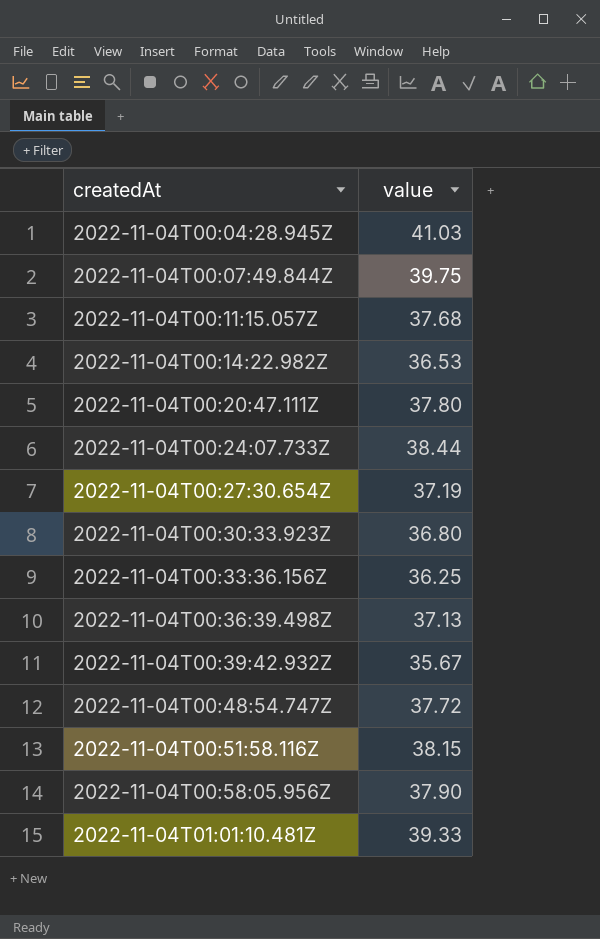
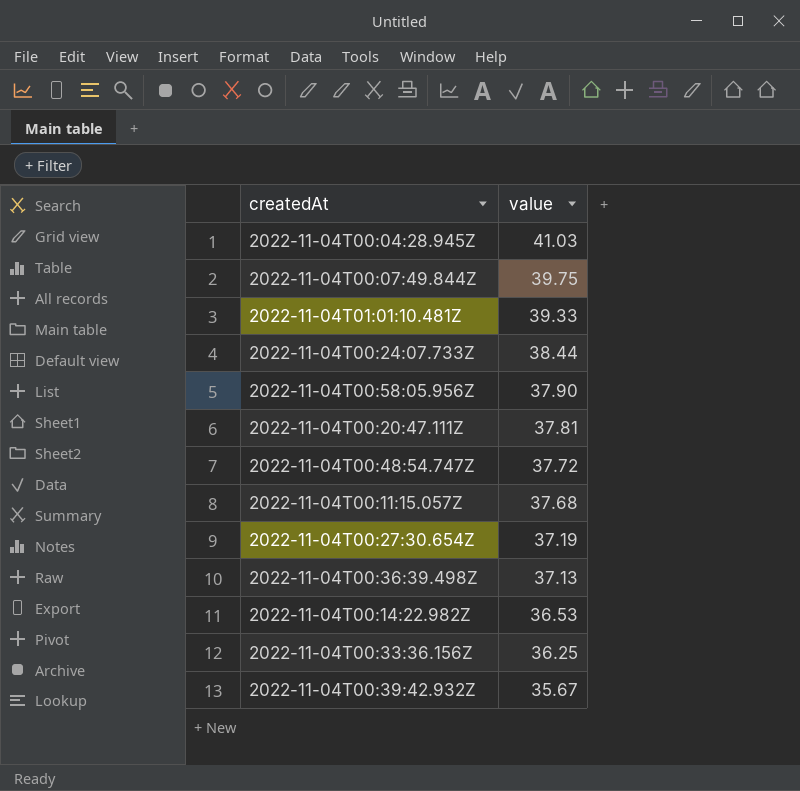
row order: createdAt ascending -> value descending
row 2022-11-04T00:30:33.923Z: 36.80 -> none
row 2022-11-04T00:51:58.116Z: 38.15 -> none
2022-11-04T00:20:47.111Z | value: 37.80 -> 37.81

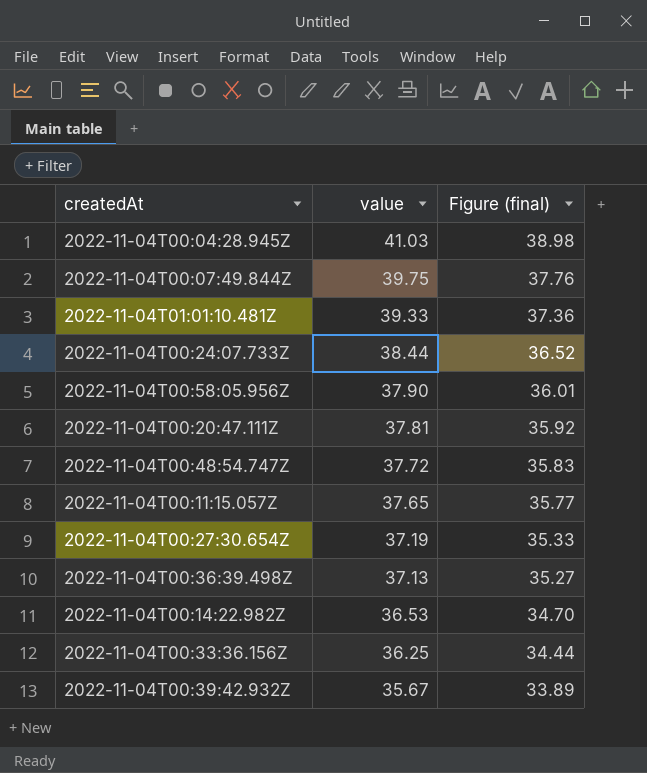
column Figure (final) | formula: none -> [value] * 0.95
2022-11-04T00:11:15.057Z | value: 37.68 -> 37.65

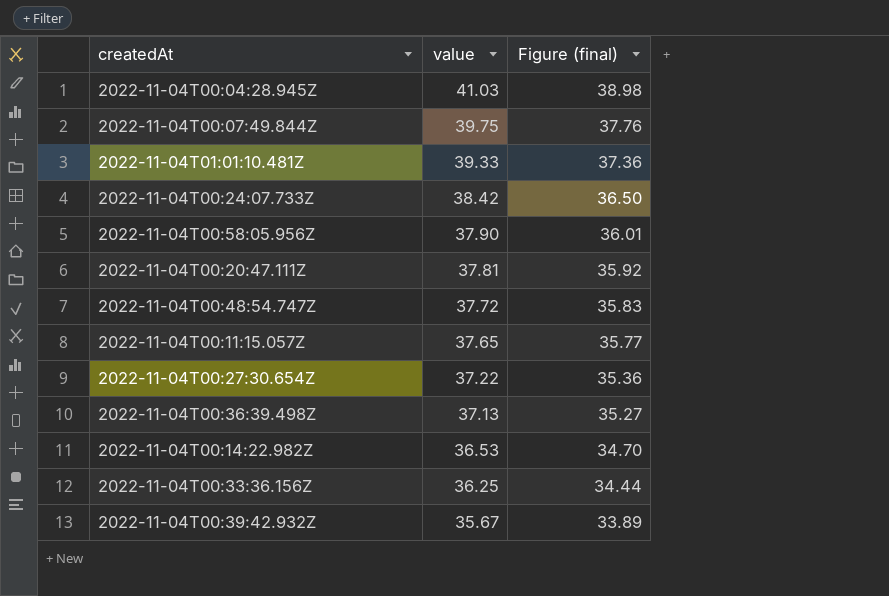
2022-11-04T00:24:07.733Z | value: 38.44 -> 38.42
2022-11-04T00:24:07.733Z | Figure (final): 36.52 -> 36.50
2022-11-04T00:27:30.654Z | value: 37.19 -> 37.22
2022-11-04T00:27:30.654Z | Figure (final): 35.33 -> 35.36

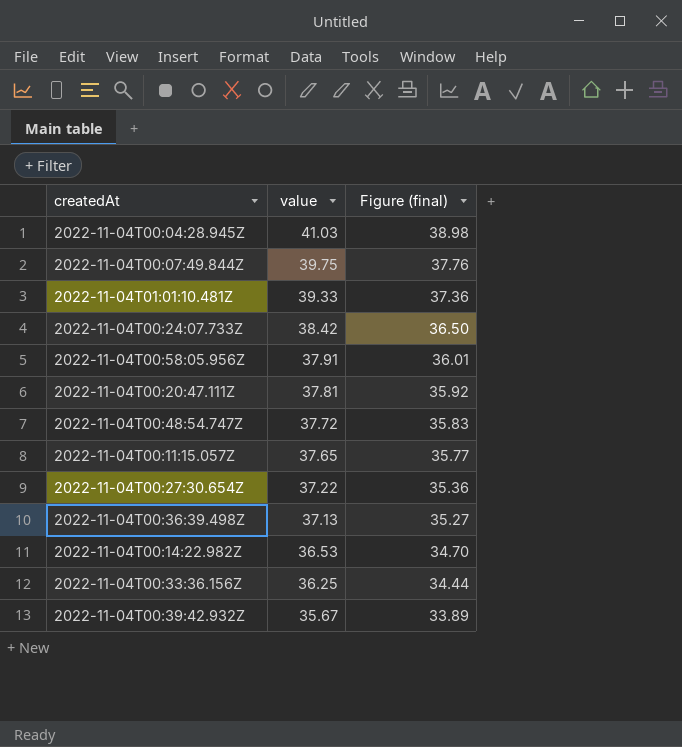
2022-11-04T00:58:05.956Z | value: 37.90 -> 37.91

